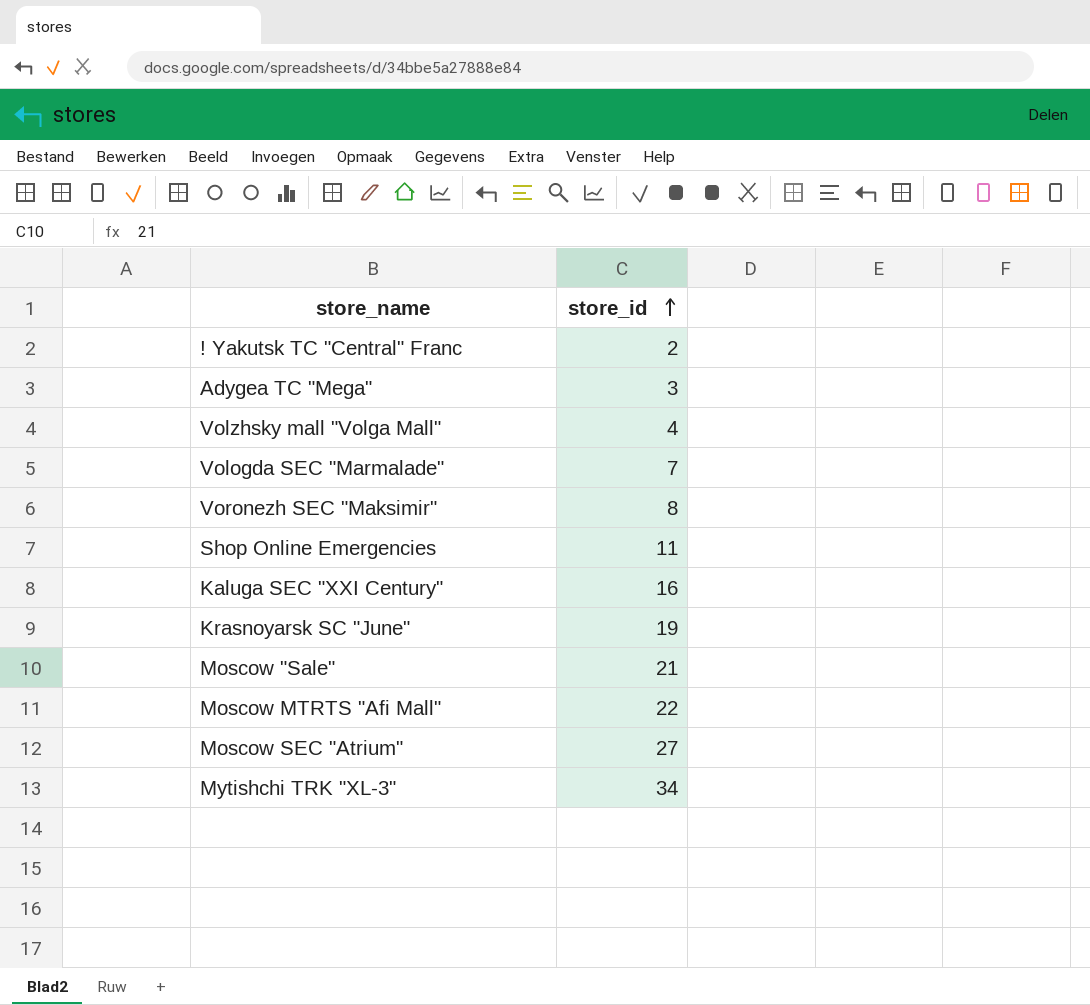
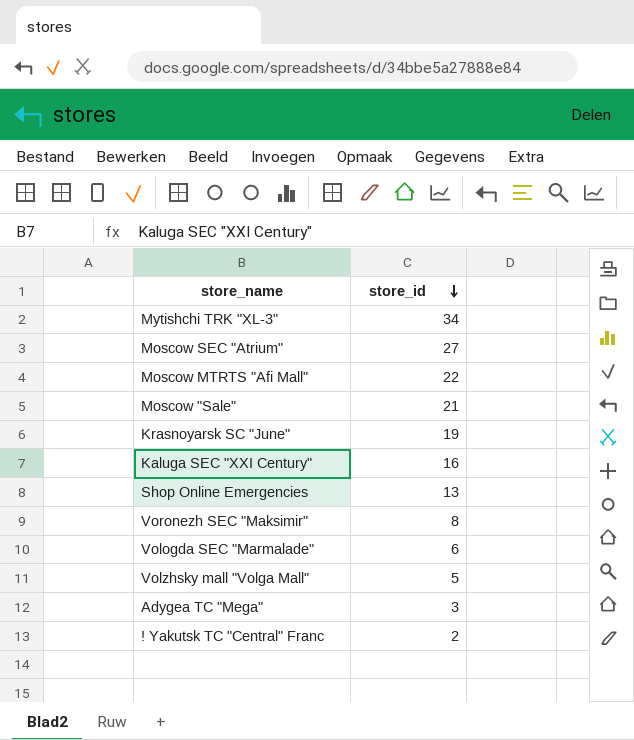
row order: store_id ascending -> store_id descending
Shop Online Emergencies | store_id: 11 -> 13
Vologda SEC "Marmalade" | store_id: 7 -> 6
Volzhsky mall "Volga Mall" | store_id: 4 -> 5

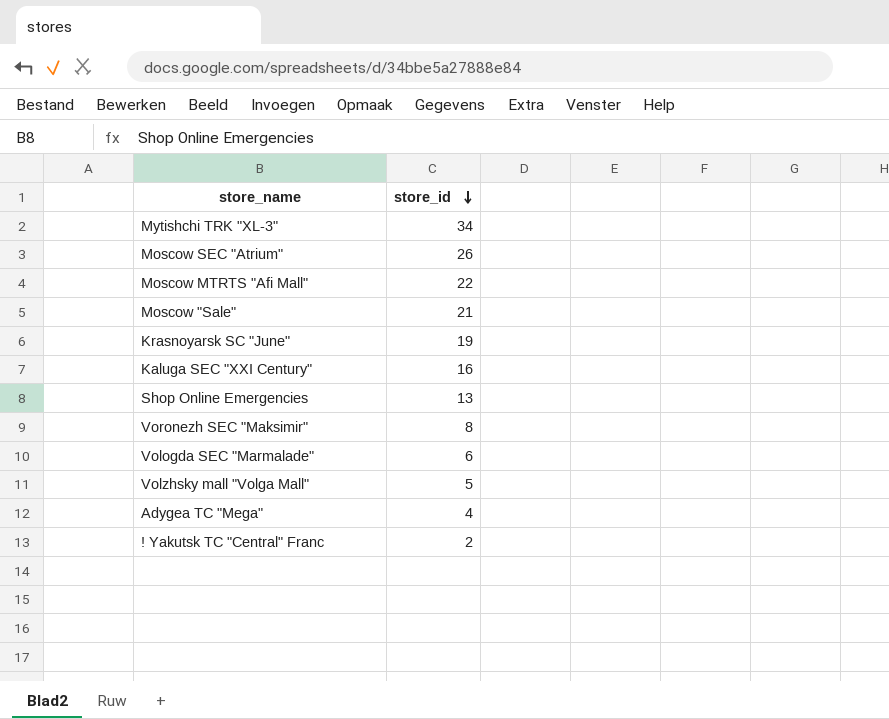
Moscow SEC "Atrium" | store_id: 27 -> 26
Adygea TC "Mega" | store_id: 3 -> 4

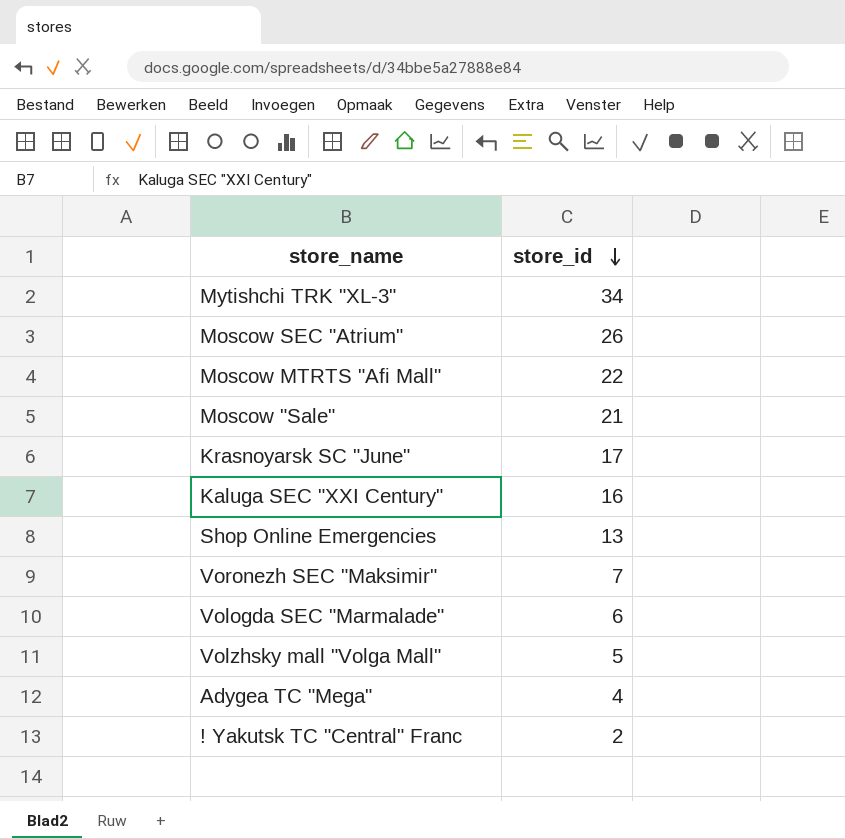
Krasnoyarsk SC "June" | store_id: 19 -> 17
Voronezh SEC "Maksimir" | store_id: 8 -> 7

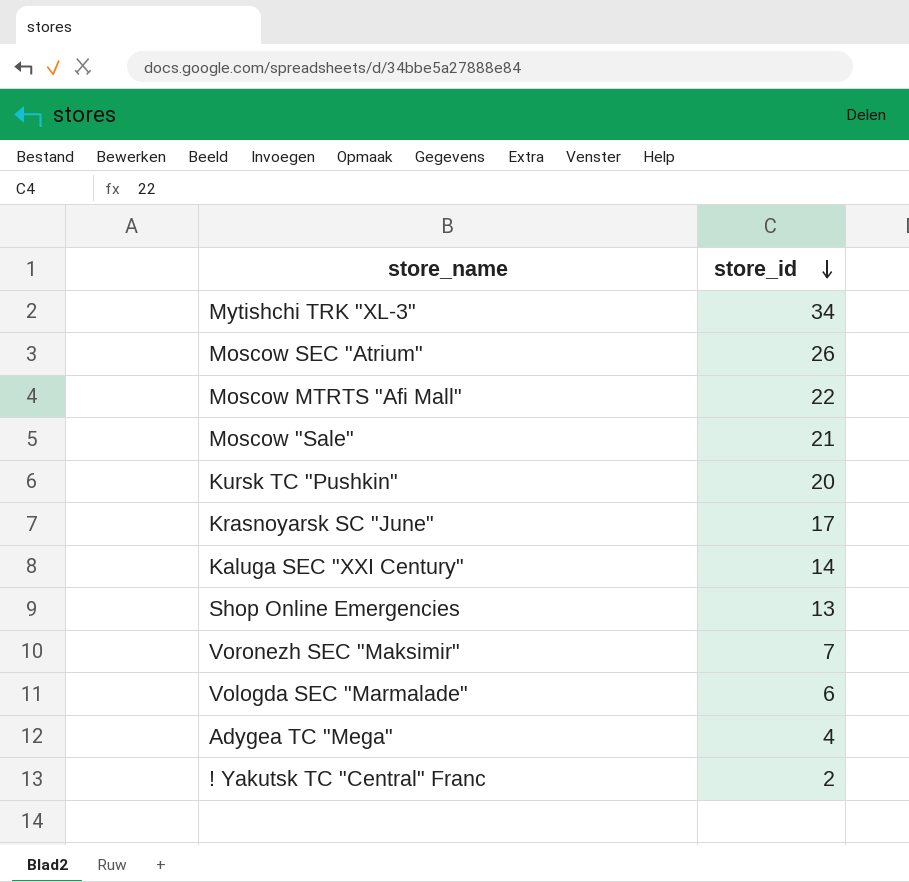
row Volzhsky mall "Volga Mall": 5 -> none
row Kursk TC "Pushkin": none -> 20
Kaluga SEC "XXI Century" | store_id: 16 -> 14

